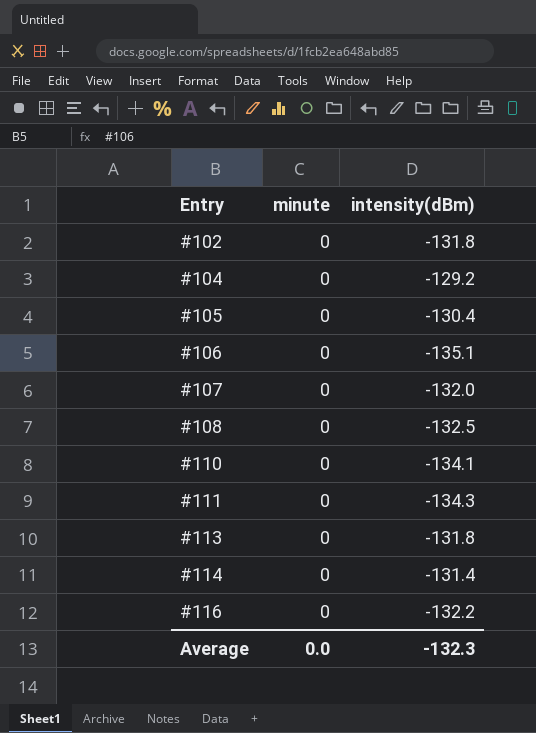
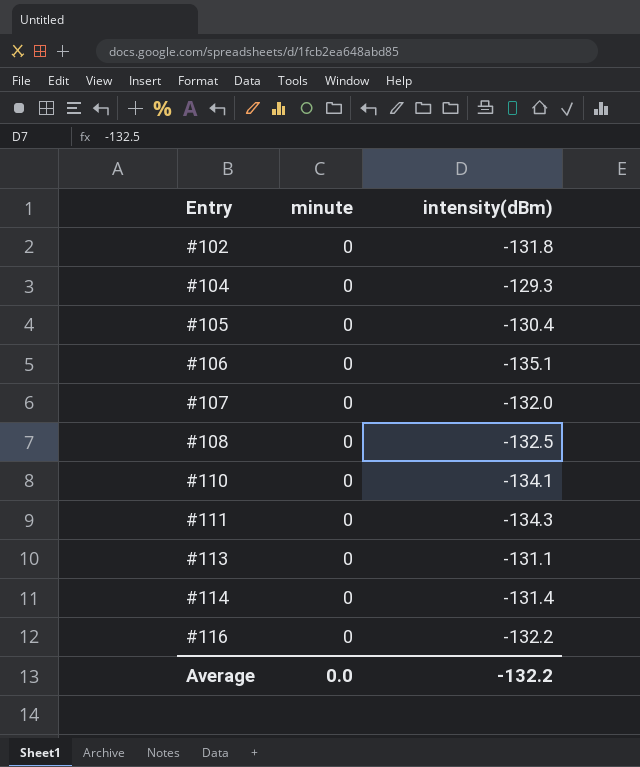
#104 | intensity(dBm): -129.2 -> -129.3
#113 | intensity(dBm): -131.8 -> -131.1
Average | intensity(dBm): -132.3 -> -132.2

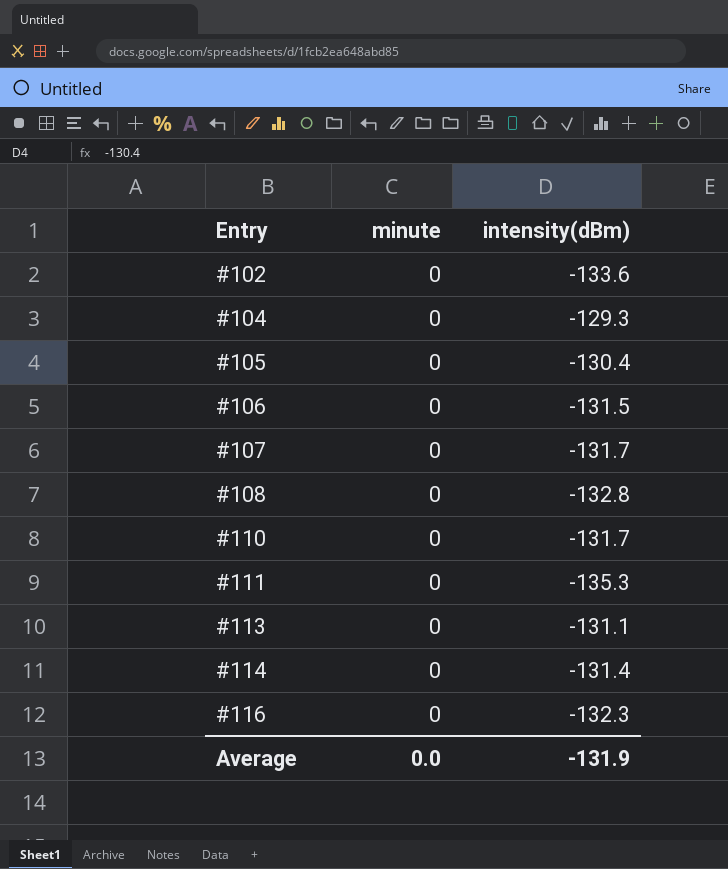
#102 | intensity(dBm): -131.8 -> -133.6
#106 | intensity(dBm): -135.1 -> -131.5
#107 | intensity(dBm): -132.0 -> -131.7
#108 | intensity(dBm): -132.5 -> -132.8
#110 | intensity(dBm): -134.1 -> -131.7
#111 | intensity(dBm): -134.3 -> -135.3
#116 | intensity(dBm): -132.2 -> -132.3
Average | intensity(dBm): -132.2 -> -131.9

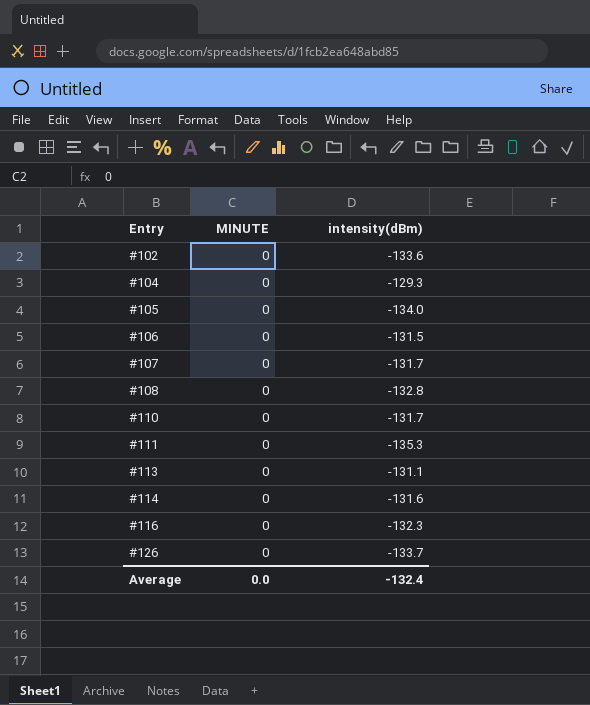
column name: minute -> MINUTE
#105 | intensity(dBm): -130.4 -> -134.0
#114 | intensity(dBm): -131.4 -> -131.6
row #126: none -> 0 | -133.7
Average | intensity(dBm): -131.9 -> -132.4

